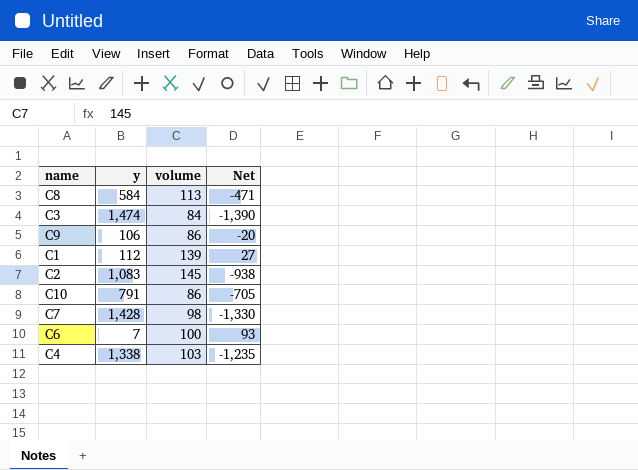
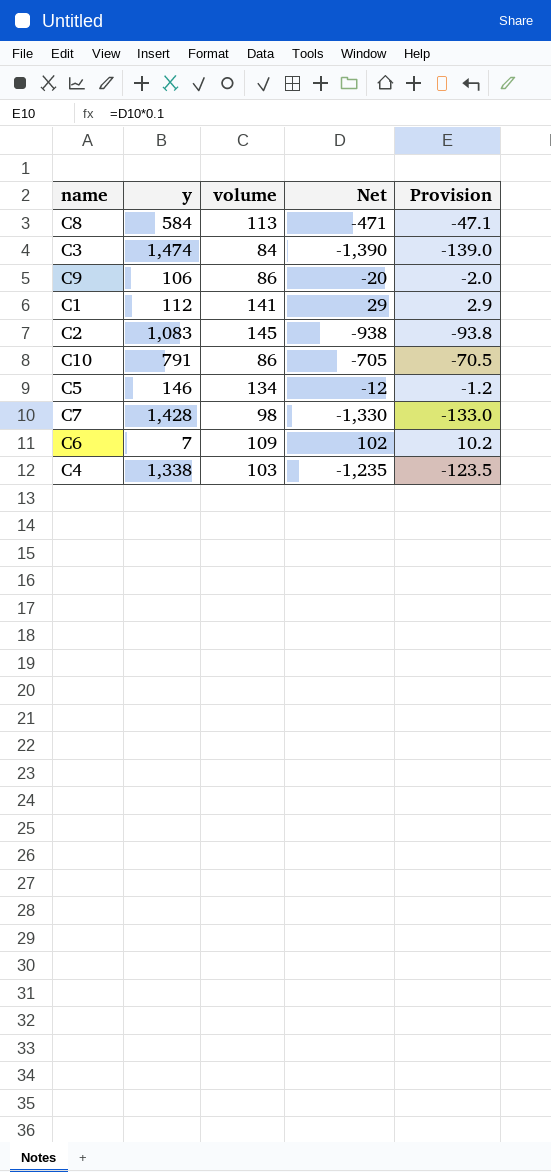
column Provision | formula: none -> [Net] * 0.1
C1 | volume: 139 -> 141
C1 | Net: 27 -> 29
row C5: none -> 146 | 134 | -12 | -1.2
C6 | volume: 100 -> 109
C6 | Net: 93 -> 102

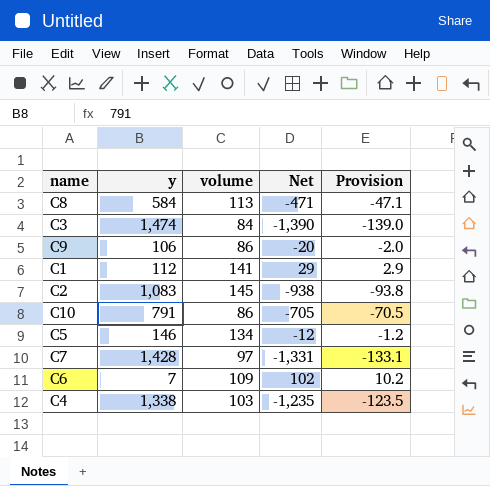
C7 | volume: 98 -> 97
C7 | Net: -1,330 -> -1,331
C7 | Provision: -133.0 -> -133.1

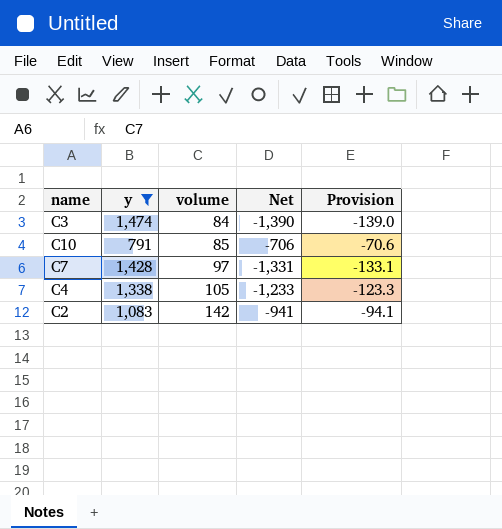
filter: none -> y >= 791
row order: none -> volume ascending
C10 | volume: 86 -> 85
C10 | Net: -705 -> -706
C10 | Provision: -70.5 -> -70.6
C4 | volume: 103 -> 105
C4 | Net: -1,235 -> -1,233
C4 | Provision: -123.5 -> -123.3
C2 | volume: 145 -> 142
C2 | Net: -938 -> -941
C2 | Provision: -93.8 -> -94.1

